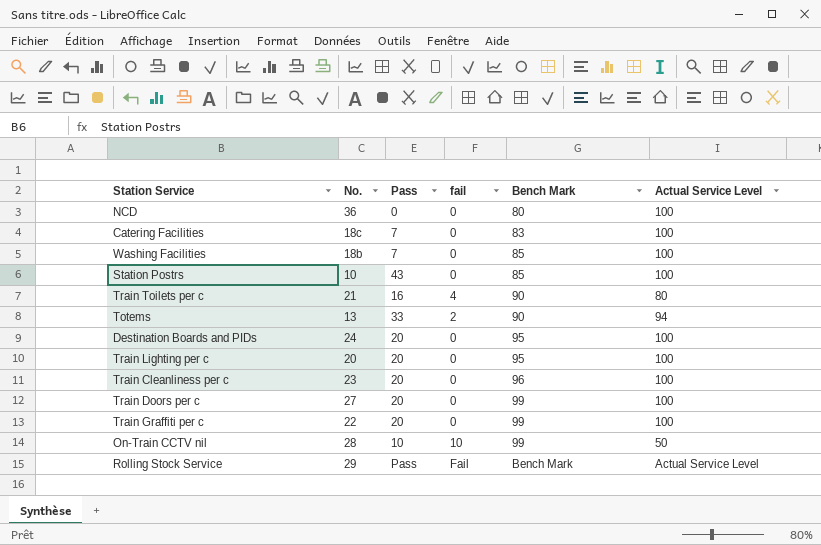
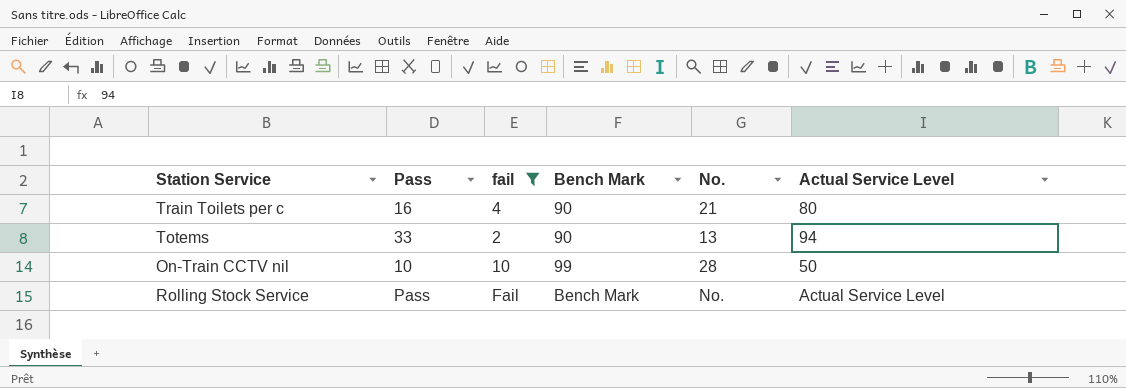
filter: none -> fail != 0
column No. | position: 2 -> 5
Rolling Stock Service | No.: 29 -> No.

